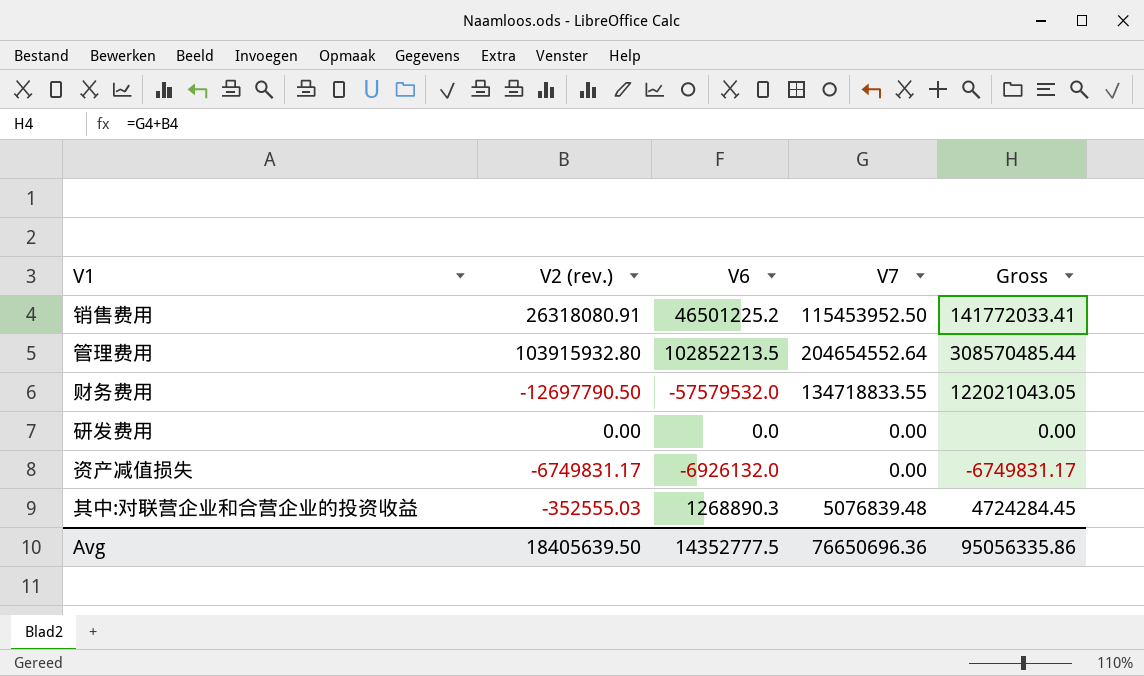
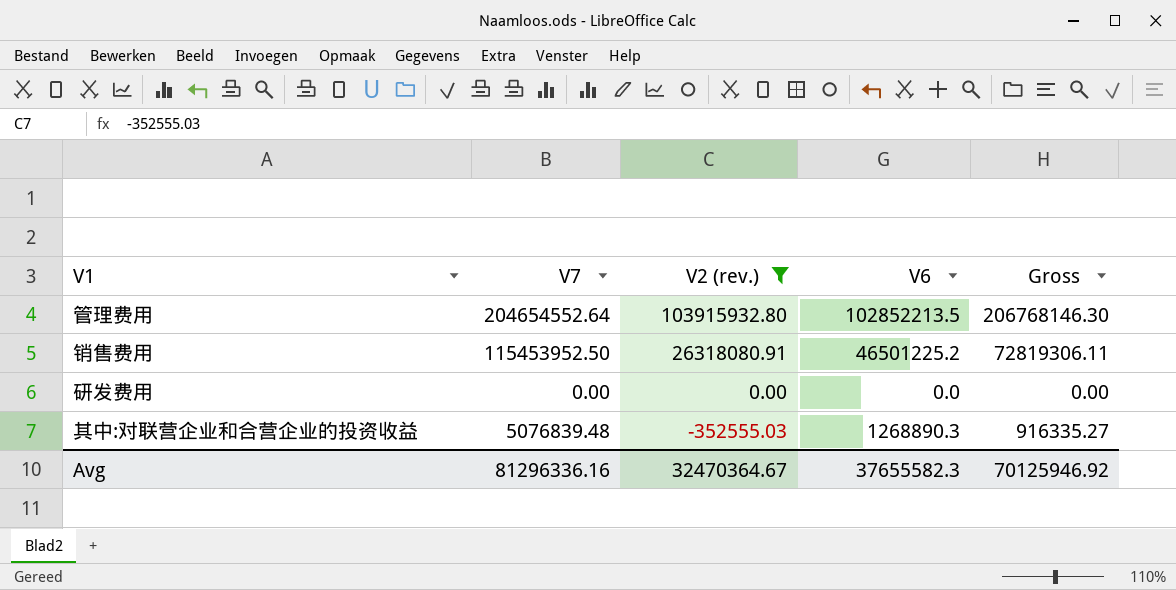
filter: none -> V2 (rev.) >= -352555.03
row order: none -> V2 (rev.) descending
column V7 | position: 4 -> 2
column Gross | formula: [V2 (rev.)] + [V7] -> [V2 (rev.)] + [V6]
Avg | V7: 76650696.36 -> 81296336.16
Avg | V2 (rev.): 18405639.50 -> 32470364.67
Avg | V6: 14352777.5 -> 37655582.3
Avg | Gross: 95056335.86 -> 70125946.92

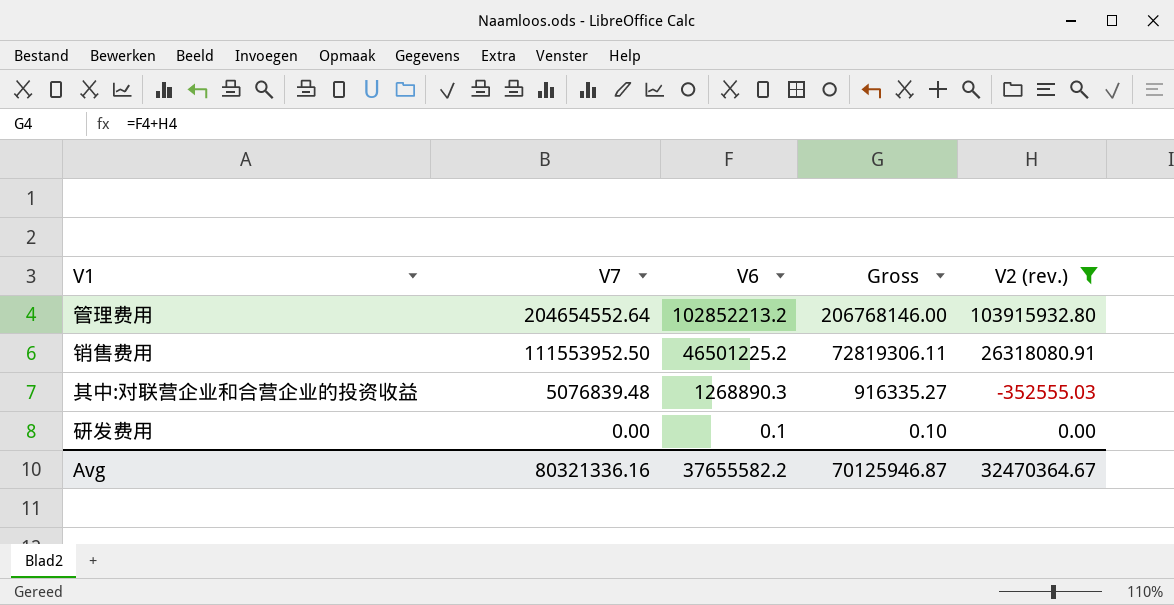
row order: V2 (rev.) descending -> V7 descending
column V2 (rev.) | position: 3 -> 5
管理费用 | V6: 102852213.5 -> 102852213.2
管理费用 | Gross: 206768146.30 -> 206768146.00
销售费用 | V7: 115453952.50 -> 111553952.50
研发费用 | V6: 0.0 -> 0.1
研发费用 | Gross: 0.00 -> 0.10
Avg | V7: 81296336.16 -> 80321336.16
Avg | V6: 37655582.3 -> 37655582.2
Avg | Gross: 70125946.92 -> 70125946.87

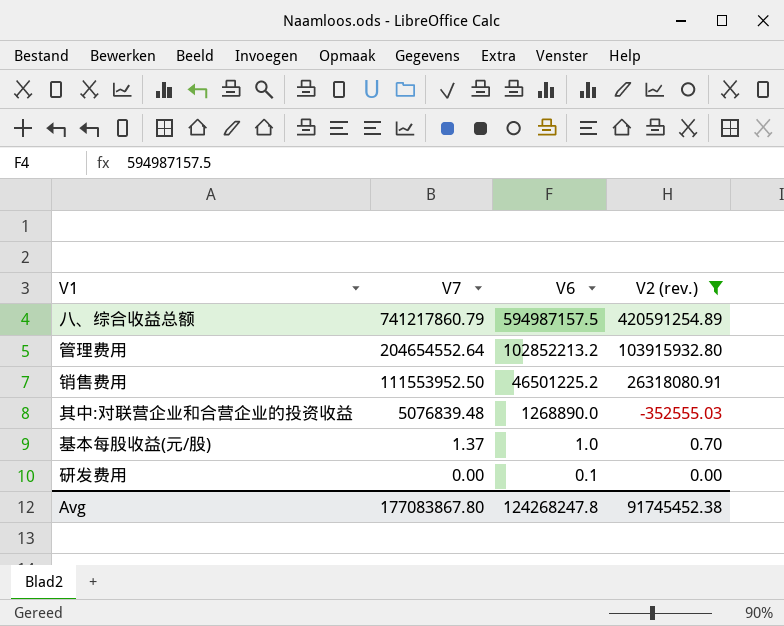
column Gross | formula: [V6] + [V2 (rev.)] -> none
row 八、综合收益总额: none -> 741217860.79 | 594987157.5 | 420591254.89
其中:对联营企业和合营企业的投资收益 | V6: 1268890.3 -> 1268890.0
row 基本每股收益(元/股): none -> 1.37 | 1.0 | 0.70
Avg | V7: 80321336.16 -> 177083867.80
Avg | V6: 37655582.2 -> 124268247.8
Avg | V2 (rev.): 32470364.67 -> 91745452.38

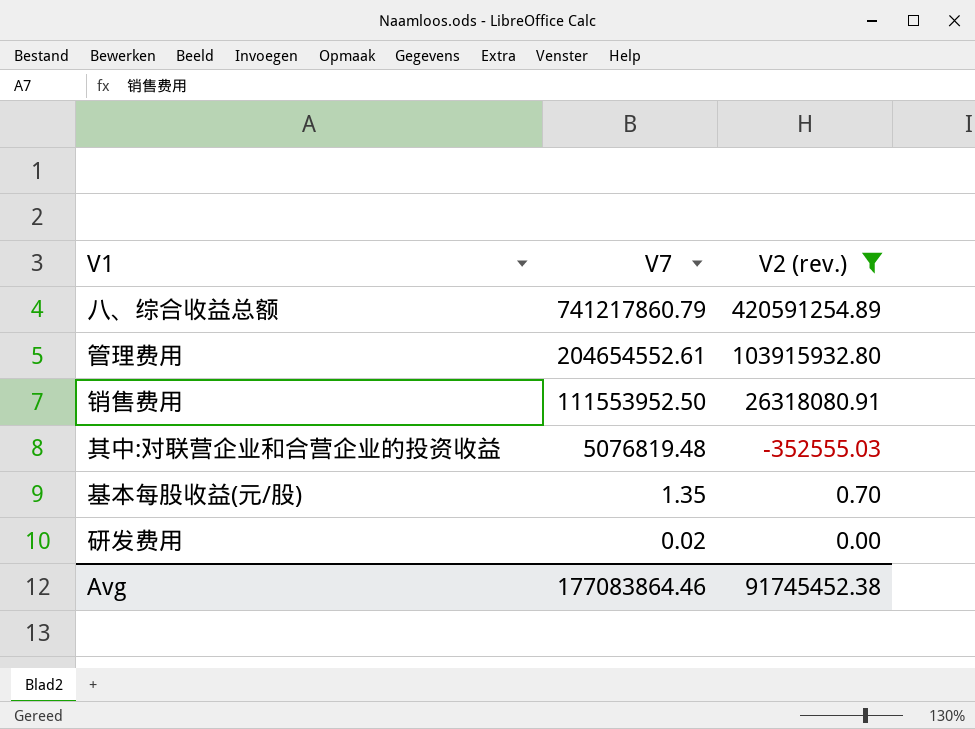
column V6 | position: 3 -> none
管理费用 | V7: 204654552.64 -> 204654552.61
其中:对联营企业和合营企业的投资收益 | V7: 5076839.48 -> 5076819.48
基本每股收益(元/股) | V7: 1.37 -> 1.35
研发费用 | V7: 0.00 -> 0.02
Avg | V7: 177083867.80 -> 177083864.46

